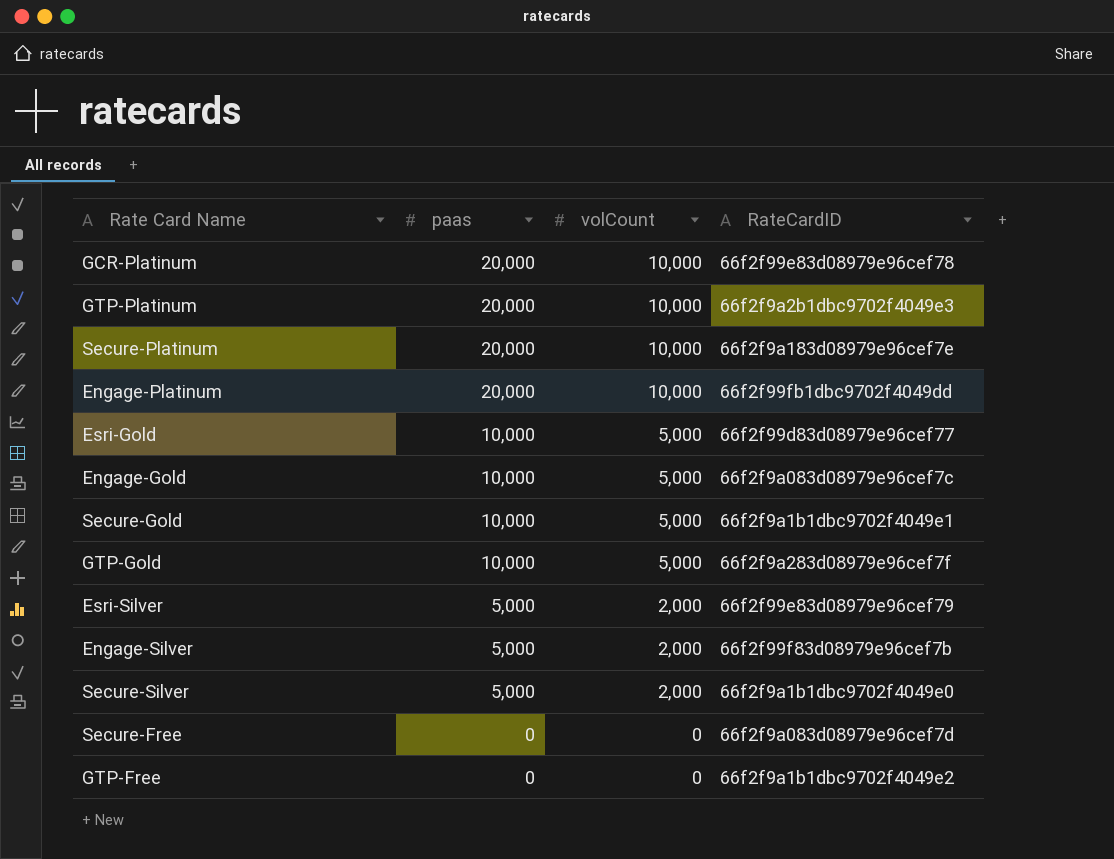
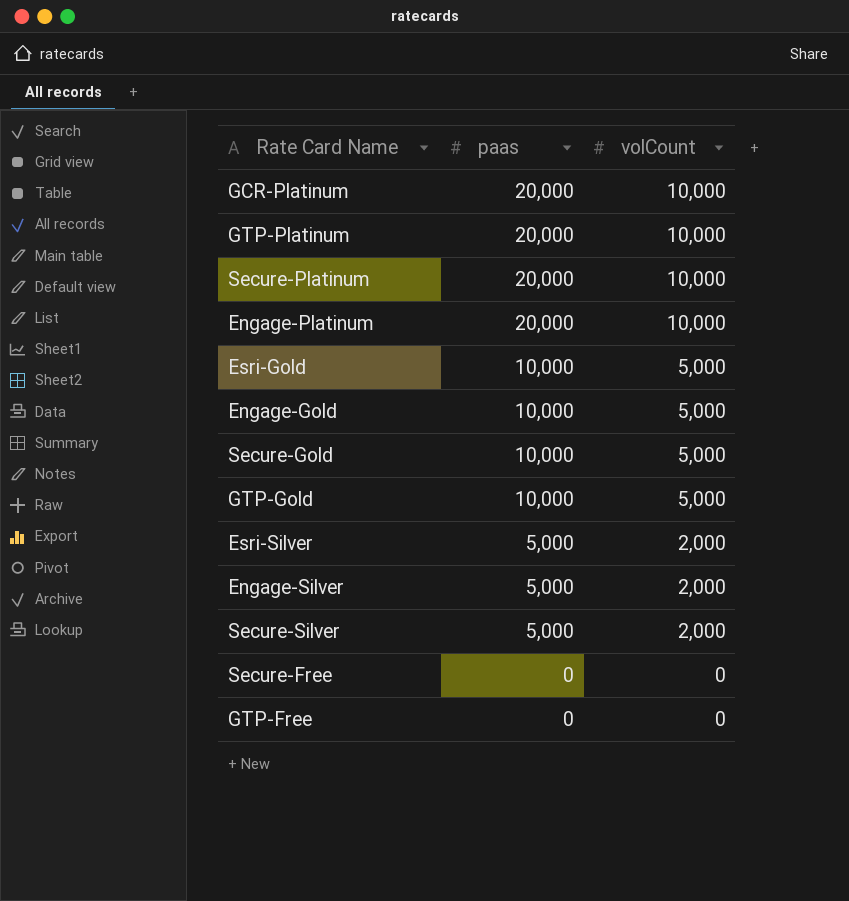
column RateCardID | position: 4 -> none

